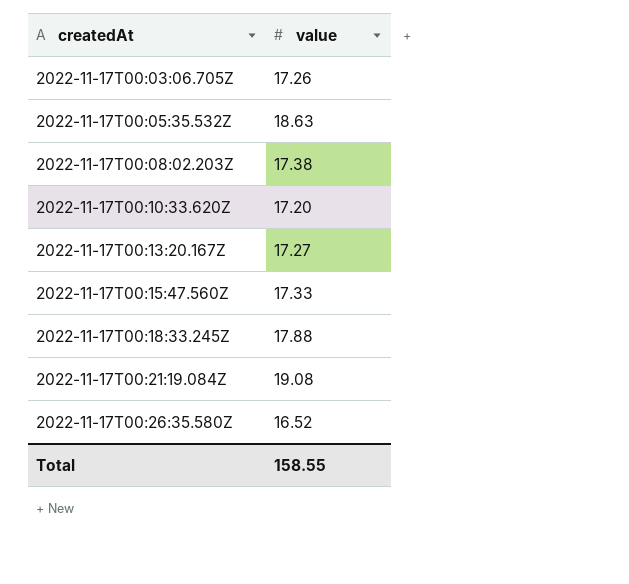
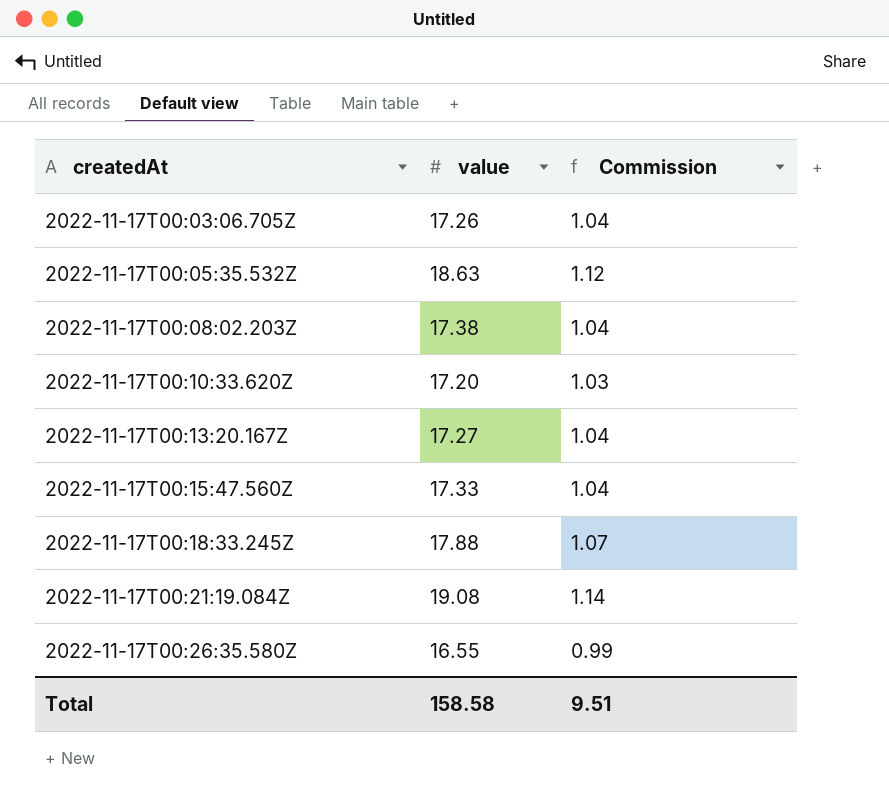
column Commission | formula: none -> [value] * 0.06
2022-11-17T00:26:35.580Z | value: 16.52 -> 16.55
Total | value: 158.55 -> 158.58

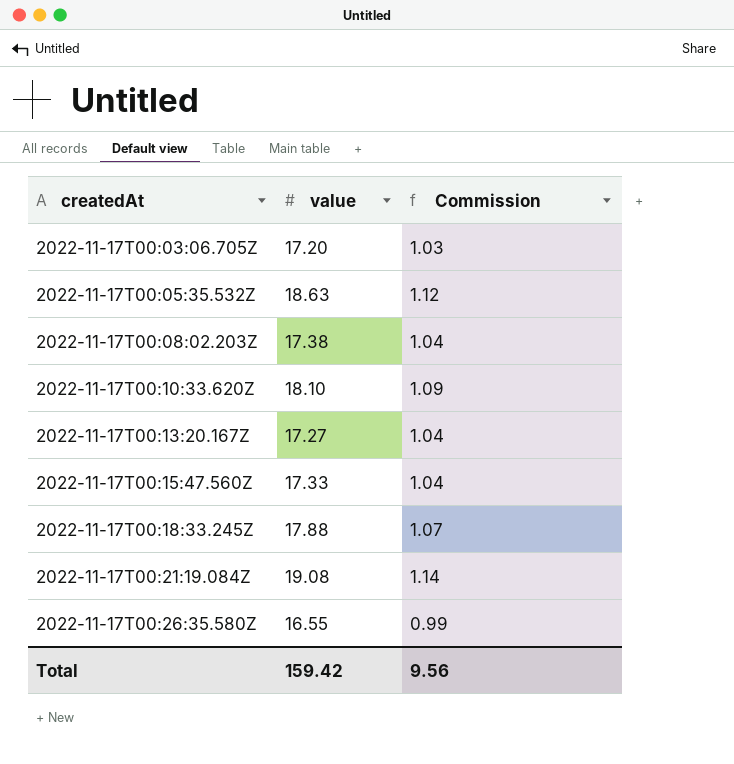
2022-11-17T00:03:06.705Z | value: 17.26 -> 17.20
2022-11-17T00:03:06.705Z | Commission: 1.04 -> 1.03
2022-11-17T00:10:33.620Z | value: 17.20 -> 18.10
2022-11-17T00:10:33.620Z | Commission: 1.03 -> 1.09
Total | value: 158.58 -> 159.42
Total | Commission: 9.51 -> 9.56

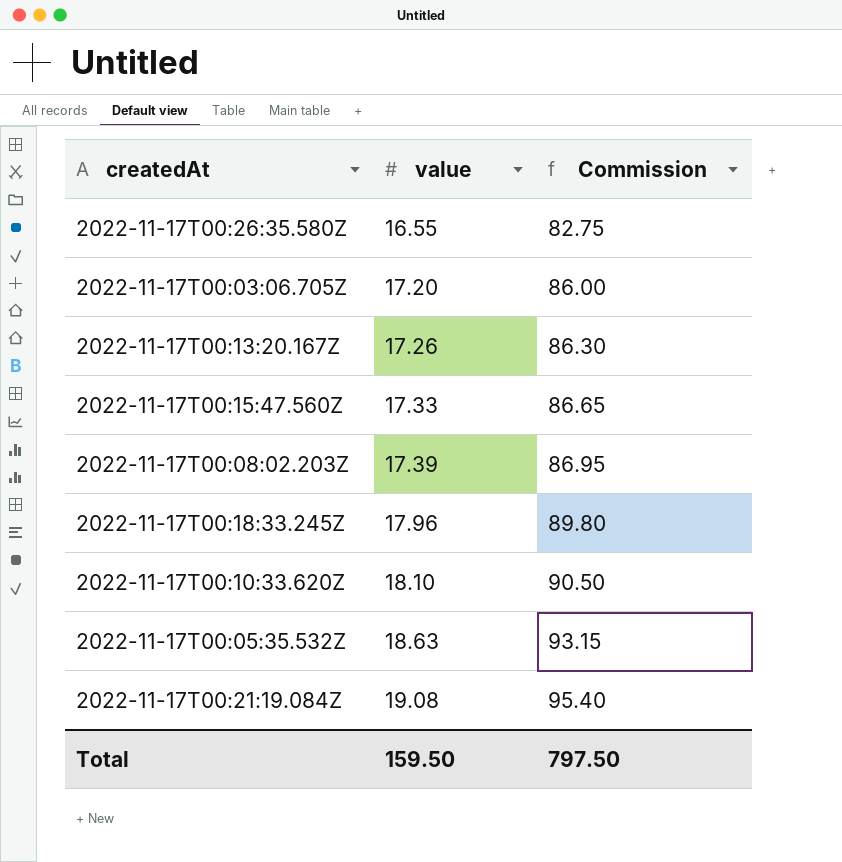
row order: createdAt ascending -> value ascending
column Commission | formula: [value] * 0.06 -> [value] * 5
2022-11-17T00:13:20.167Z | value: 17.27 -> 17.26
2022-11-17T00:08:02.203Z | value: 17.38 -> 17.39
2022-11-17T00:18:33.245Z | value: 17.88 -> 17.96
Total | value: 159.42 -> 159.50
Total | Commission: 9.56 -> 797.50

